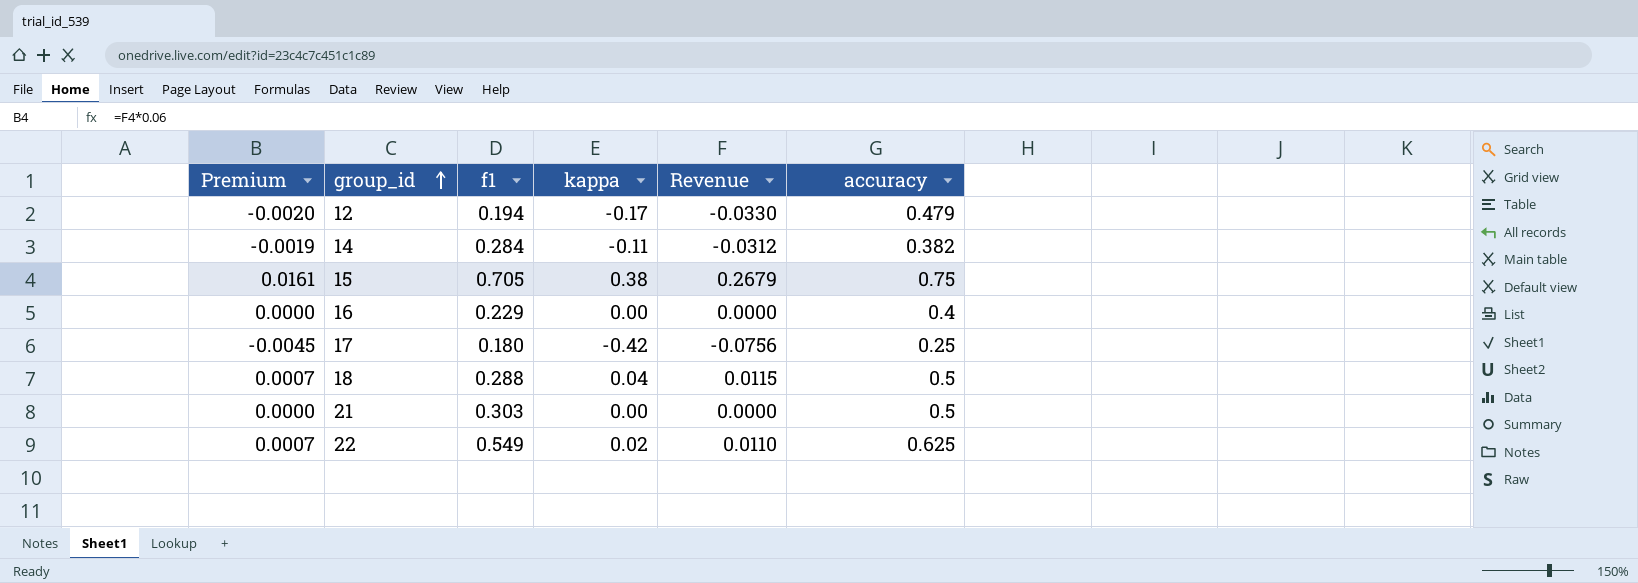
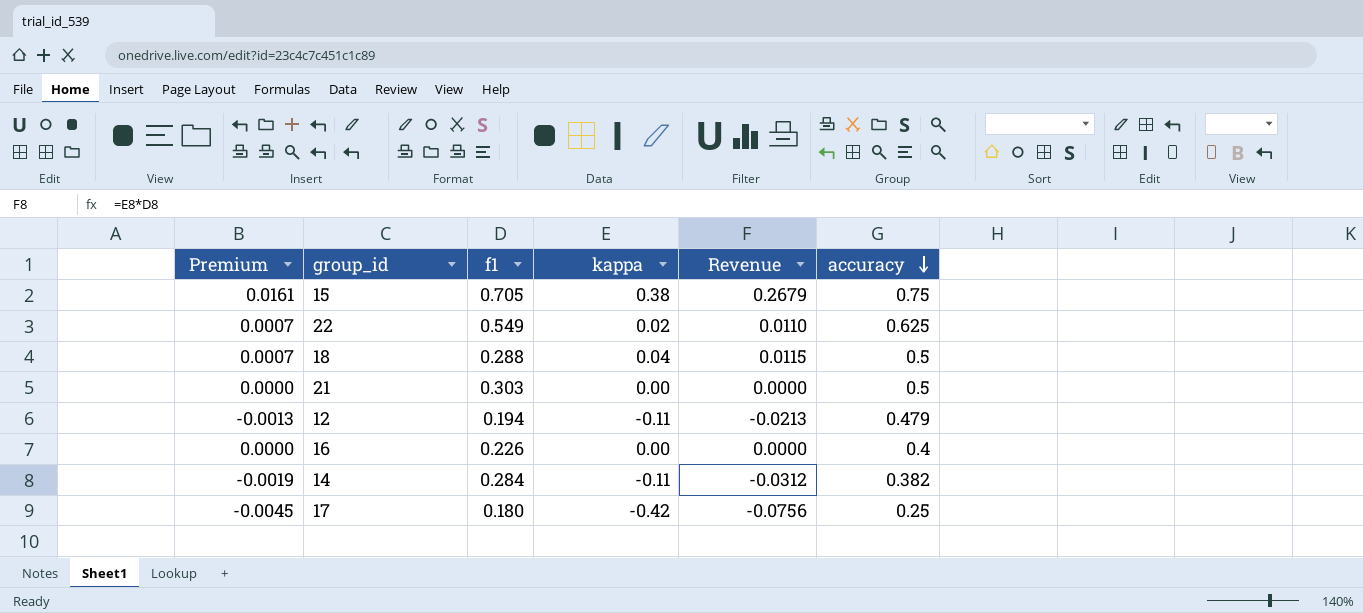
row order: group_id ascending -> accuracy descending
12 | Premium: -0.0020 -> -0.0013
12 | kappa: -0.17 -> -0.11
12 | Revenue: -0.0330 -> -0.0213
16 | f1: 0.229 -> 0.226

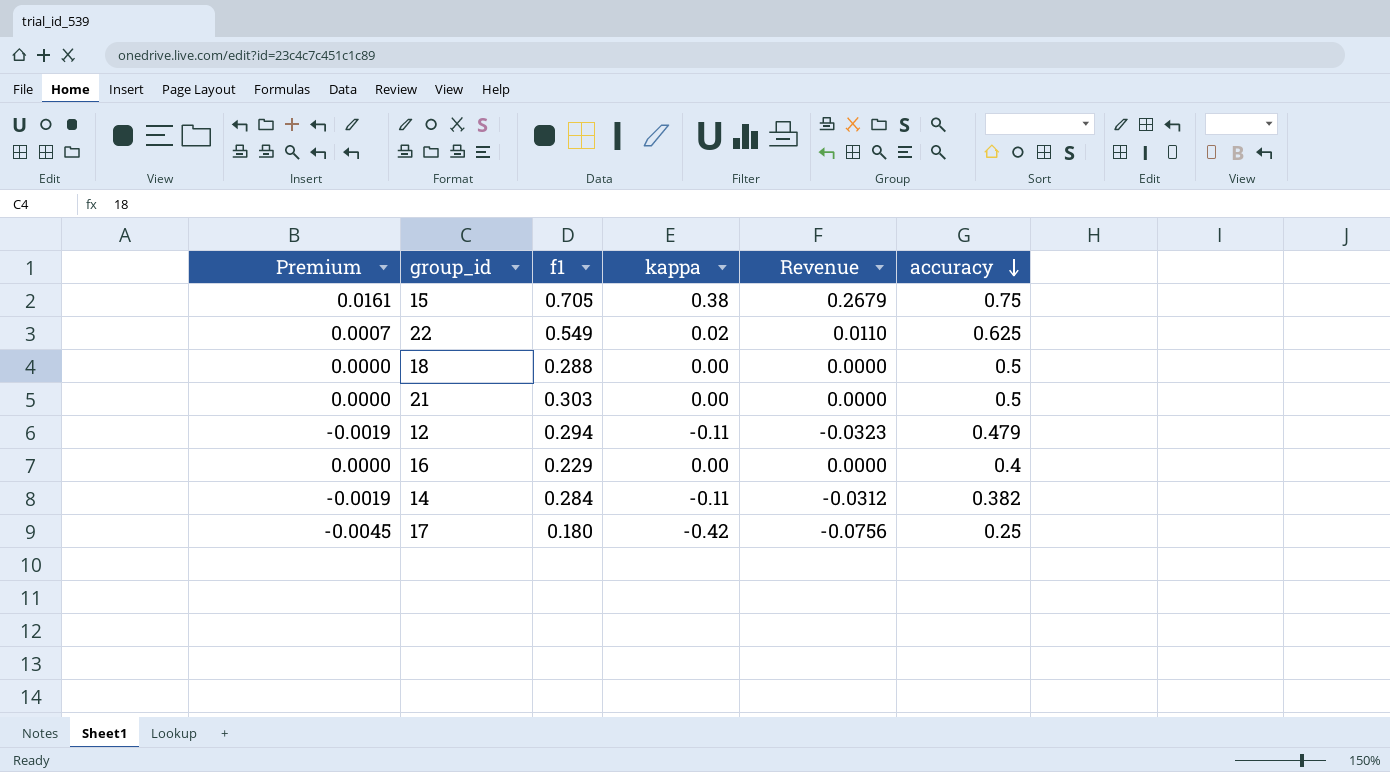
18 | Premium: 0.0007 -> 0.0000
18 | kappa: 0.04 -> 0.00
18 | Revenue: 0.0115 -> 0.0000
12 | Premium: -0.0013 -> -0.0019
12 | f1: 0.194 -> 0.294
12 | Revenue: -0.0213 -> -0.0323
16 | f1: 0.226 -> 0.229

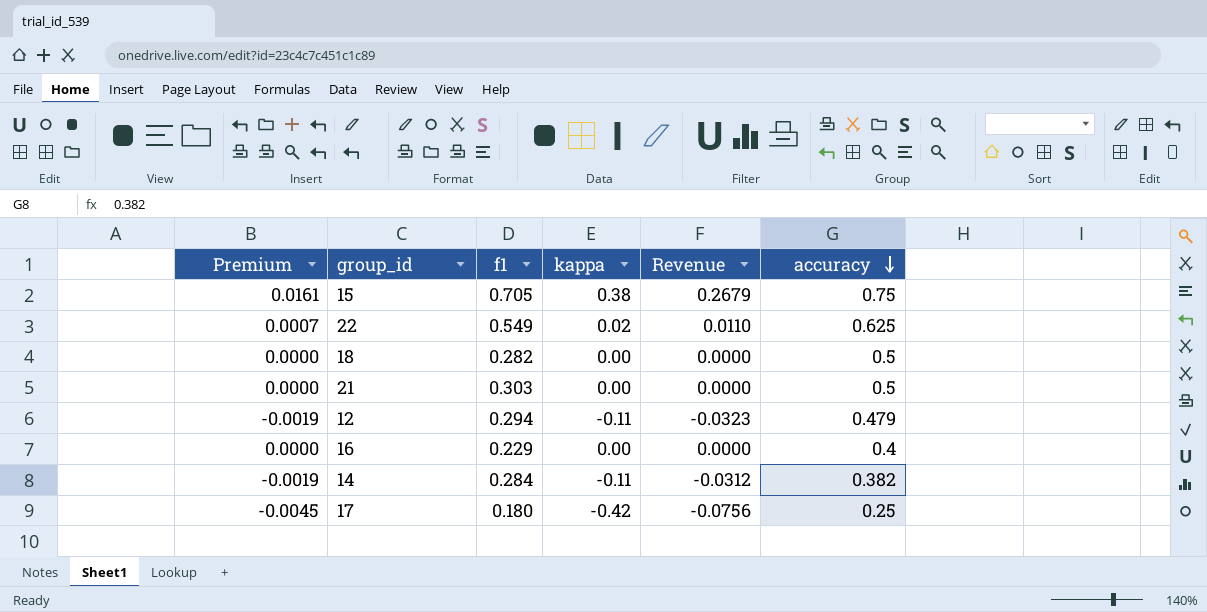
18 | f1: 0.288 -> 0.282

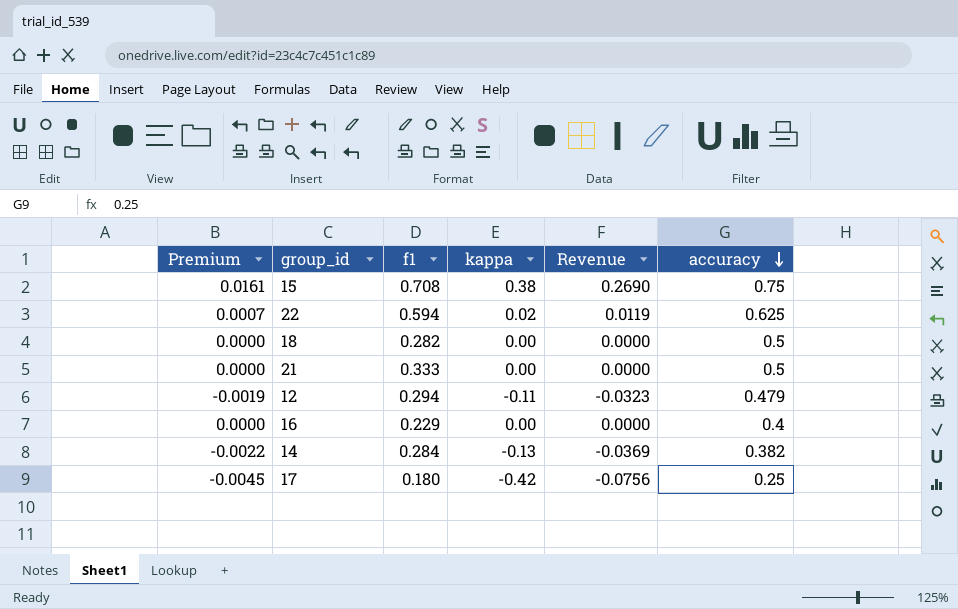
15 | f1: 0.705 -> 0.708
15 | Revenue: 0.2679 -> 0.2690
22 | f1: 0.549 -> 0.594
22 | Revenue: 0.0110 -> 0.0119
21 | f1: 0.303 -> 0.333
14 | Premium: -0.0019 -> -0.0022
14 | kappa: -0.11 -> -0.13
14 | Revenue: -0.0312 -> -0.0369

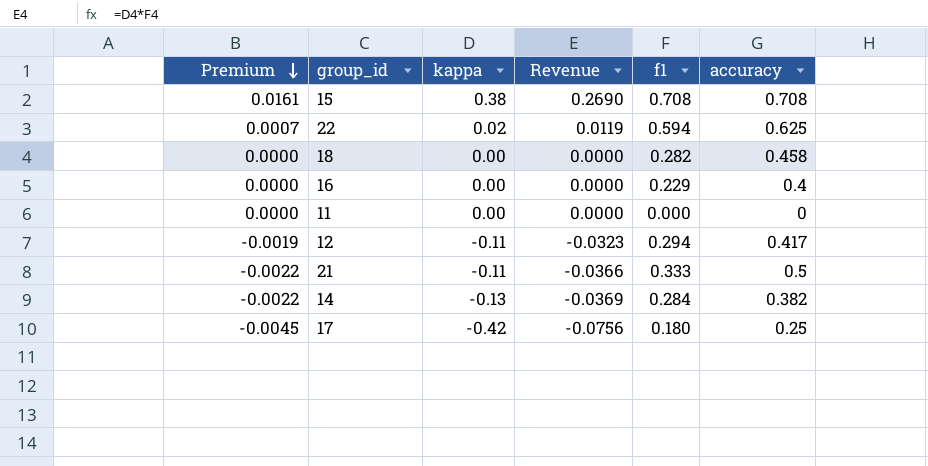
row order: accuracy descending -> Premium descending
column f1 | position: 3 -> 5
15 | accuracy: 0.75 -> 0.708
18 | accuracy: 0.5 -> 0.458
row 11: none -> 0.0000 | 0.00 | 0.0000 | 0.000 | 0
12 | accuracy: 0.479 -> 0.417
21 | Premium: 0.0000 -> -0.0022
21 | kappa: 0.00 -> -0.11
21 | Revenue: 0.0000 -> -0.0366

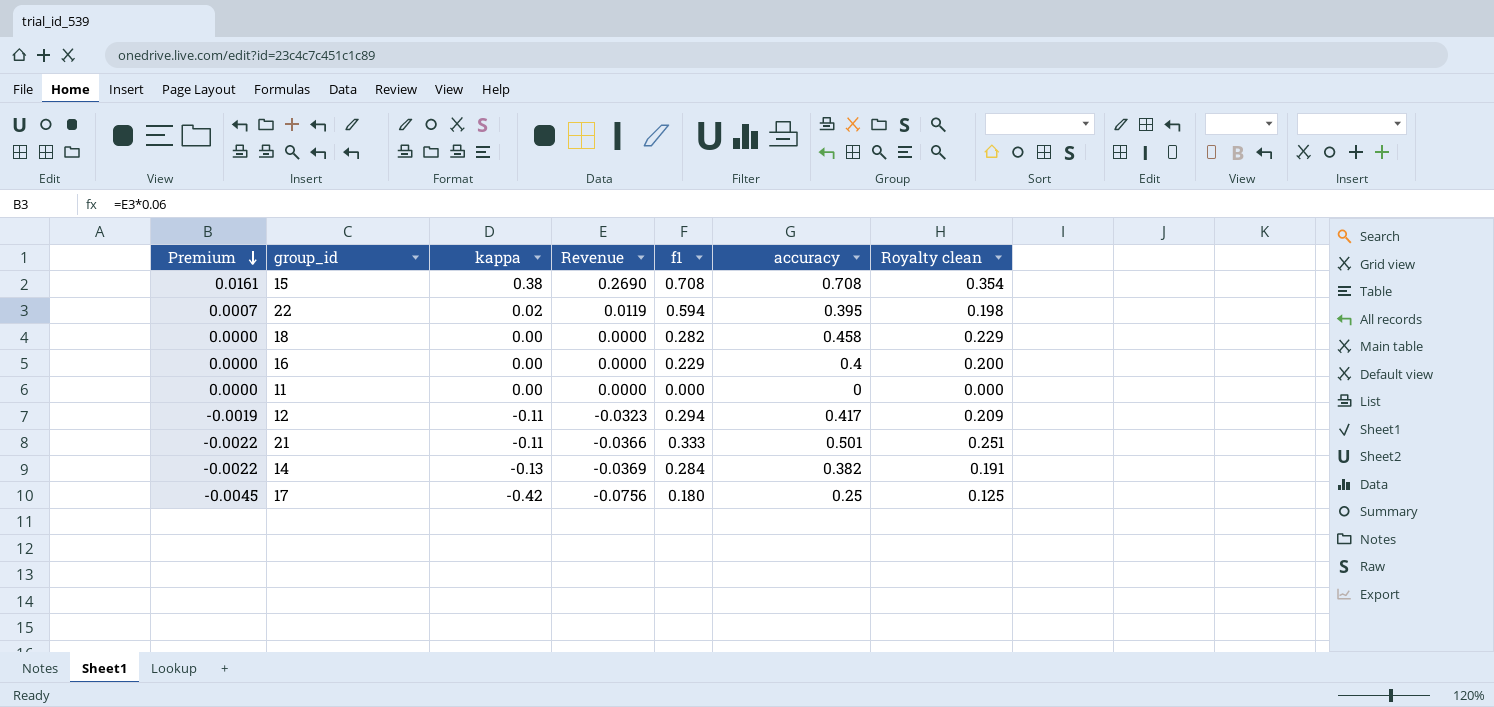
column Royalty clean | formula: none -> [accuracy] * 0.5
22 | accuracy: 0.625 -> 0.395
21 | accuracy: 0.5 -> 0.501

